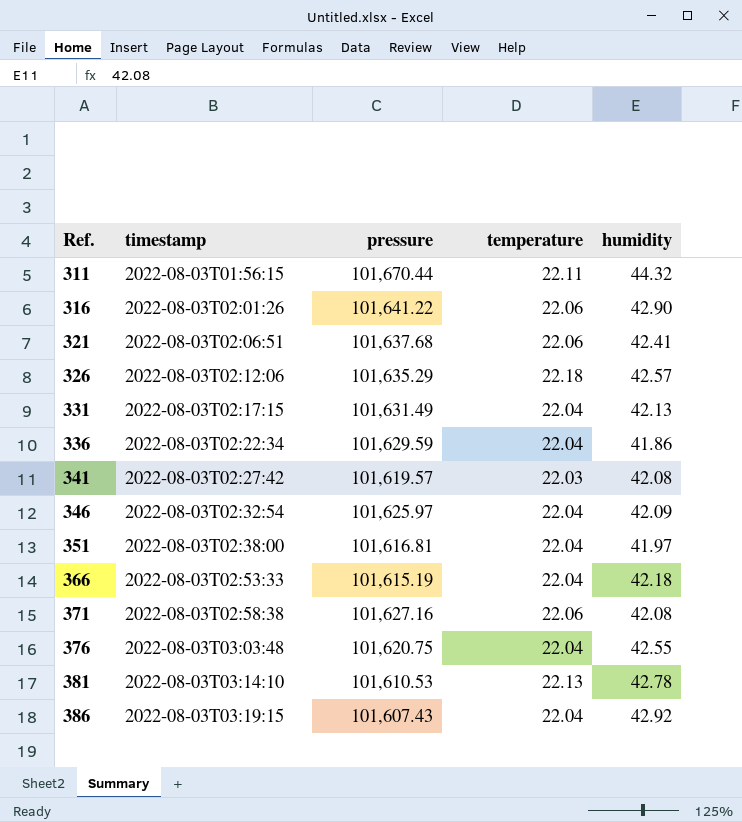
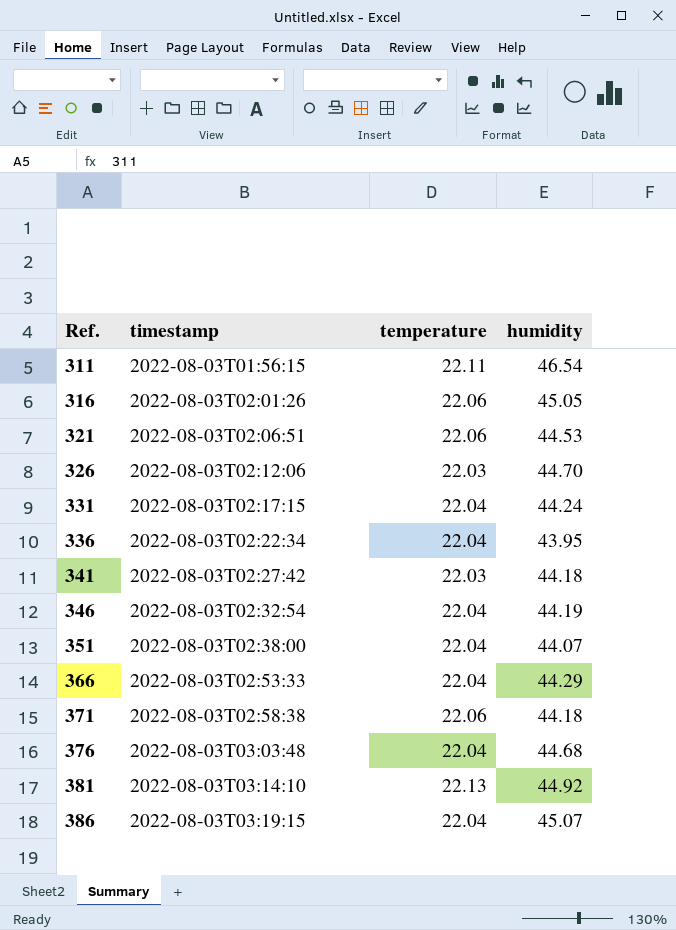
column pressure | position: 3 -> none
311 | humidity: 44.32 -> 46.54
316 | humidity: 42.90 -> 45.05
321 | humidity: 42.41 -> 44.53
326 | temperature: 22.18 -> 22.03
326 | humidity: 42.57 -> 44.70
331 | humidity: 42.13 -> 44.24
336 | humidity: 41.86 -> 43.95
341 | humidity: 42.08 -> 44.18
346 | humidity: 42.09 -> 44.19
351 | humidity: 41.97 -> 44.07
366 | humidity: 42.18 -> 44.29
371 | humidity: 42.08 -> 44.18
376 | humidity: 42.55 -> 44.68
381 | humidity: 42.78 -> 44.92
386 | humidity: 42.92 -> 45.07

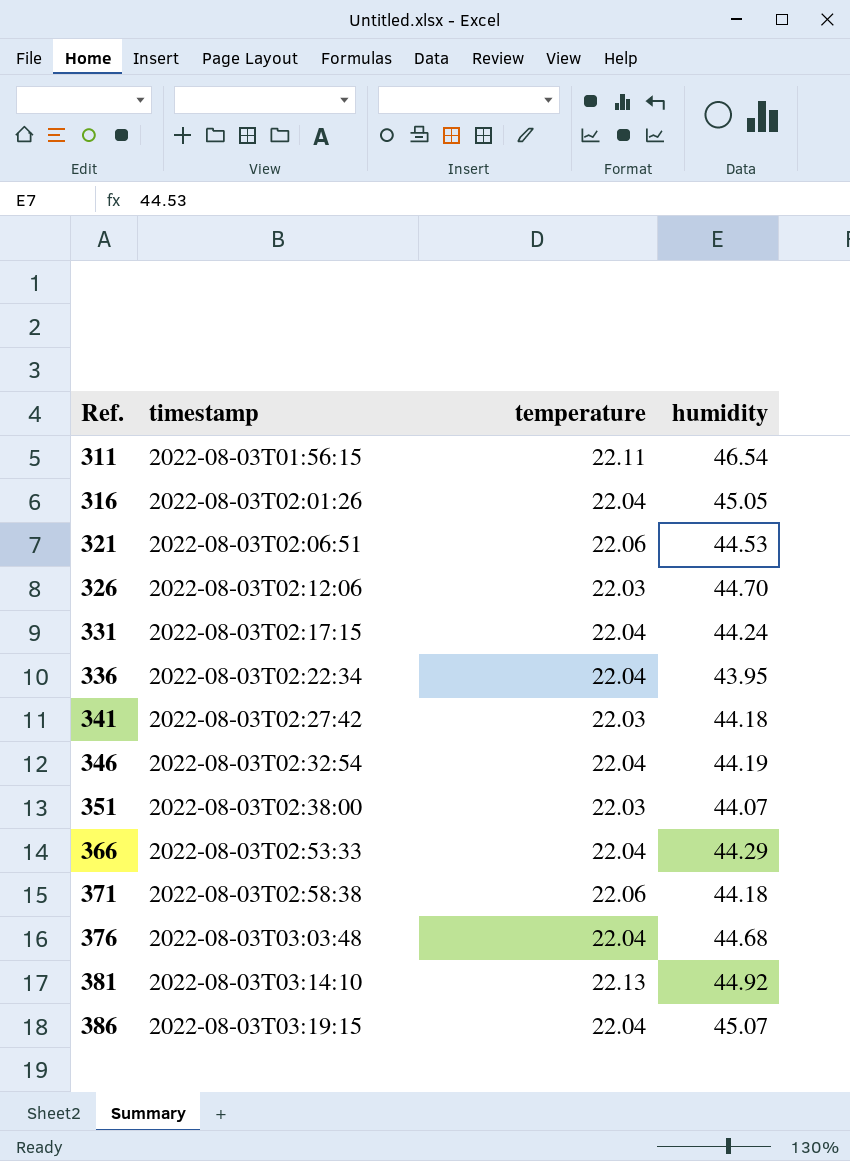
316 | temperature: 22.06 -> 22.04
351 | temperature: 22.04 -> 22.03

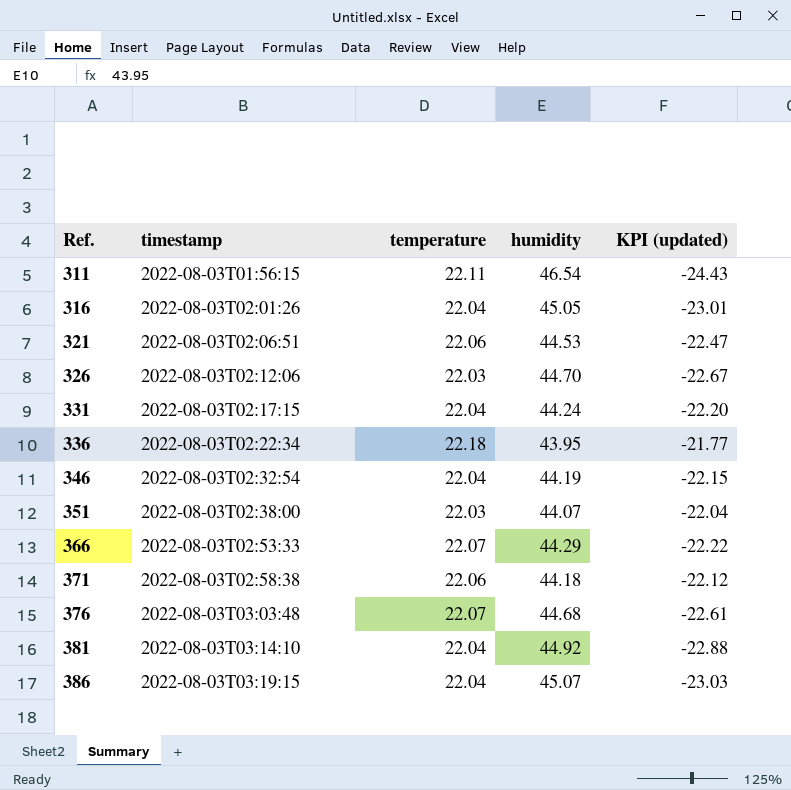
column KPI (updated) | formula: none -> [temperature] - [humidity]
row 341: 2022-08-03T02:27:42 | 22.03 | 44.18 -> none
336 | temperature: 22.04 -> 22.18
366 | temperature: 22.04 -> 22.07
376 | temperature: 22.04 -> 22.07
381 | temperature: 22.13 -> 22.04

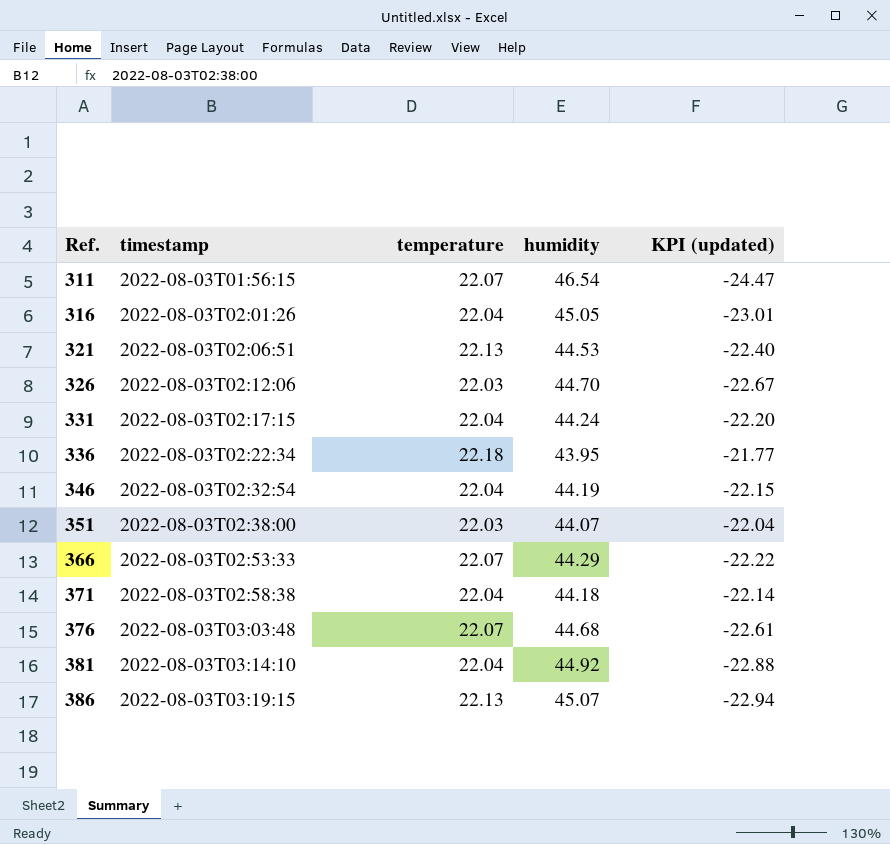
311 | temperature: 22.11 -> 22.07
311 | KPI (updated): -24.43 -> -24.47
321 | temperature: 22.06 -> 22.13
321 | KPI (updated): -22.47 -> -22.40
371 | temperature: 22.06 -> 22.04
371 | KPI (updated): -22.12 -> -22.14
386 | temperature: 22.04 -> 22.13
386 | KPI (updated): -23.03 -> -22.94

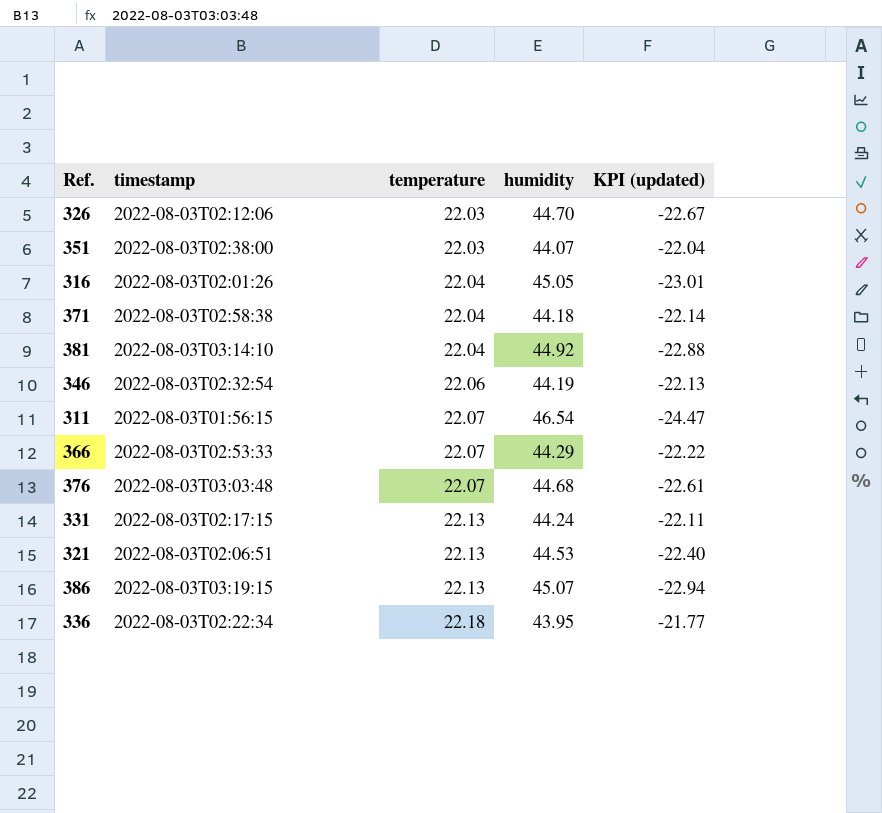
row order: Ref. ascending -> temperature ascending
346 | temperature: 22.04 -> 22.06
346 | KPI (updated): -22.15 -> -22.13
331 | temperature: 22.04 -> 22.13
331 | KPI (updated): -22.20 -> -22.11

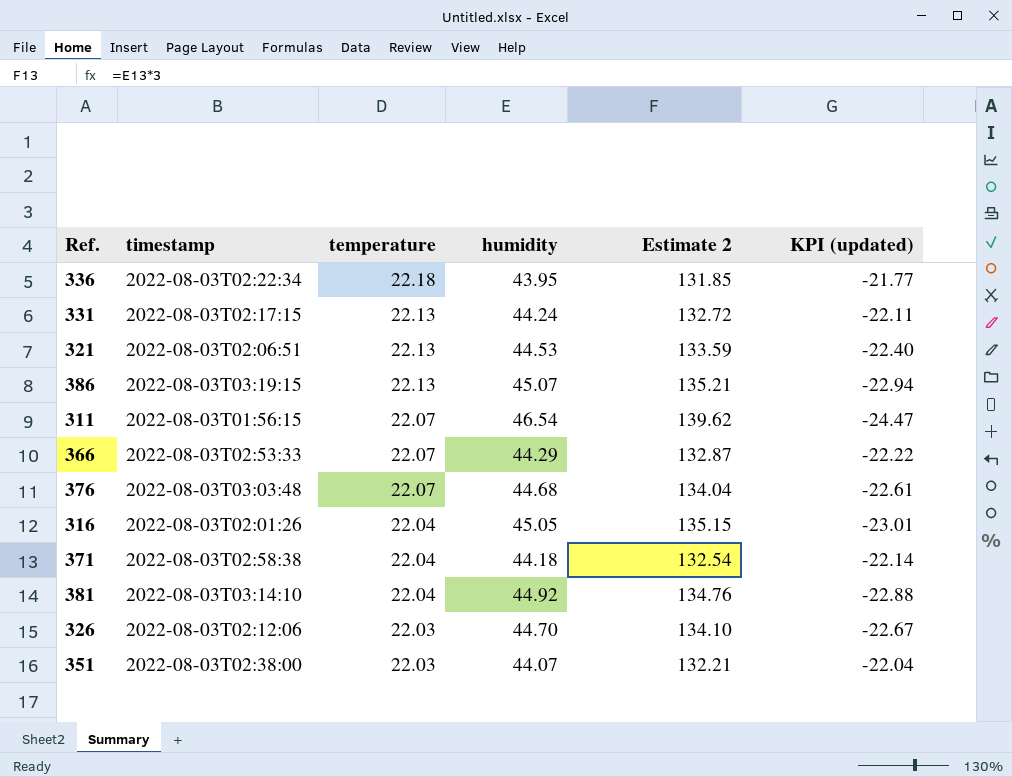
row order: temperature ascending -> temperature descending
column Estimate 2 | formula: none -> [humidity] * 3
row 346: 2022-08-03T02:32:54 | 22.06 | 44.19 | -22.13 -> none

